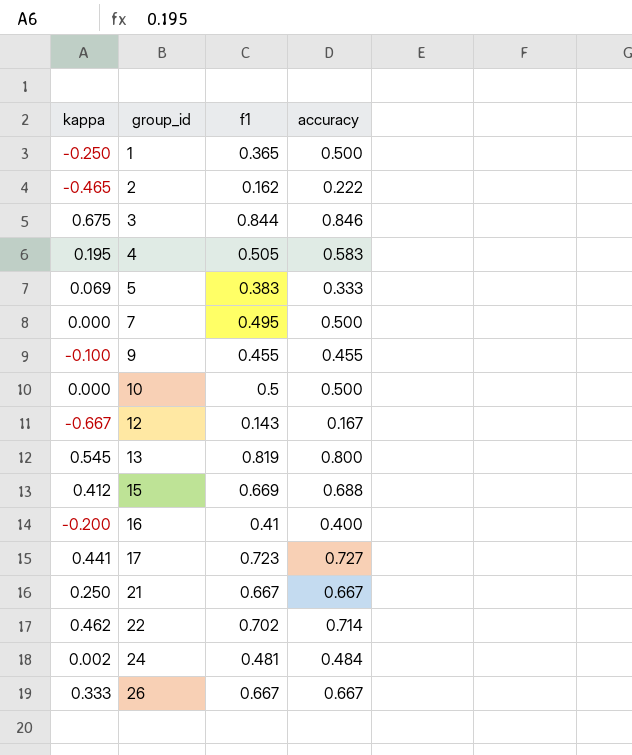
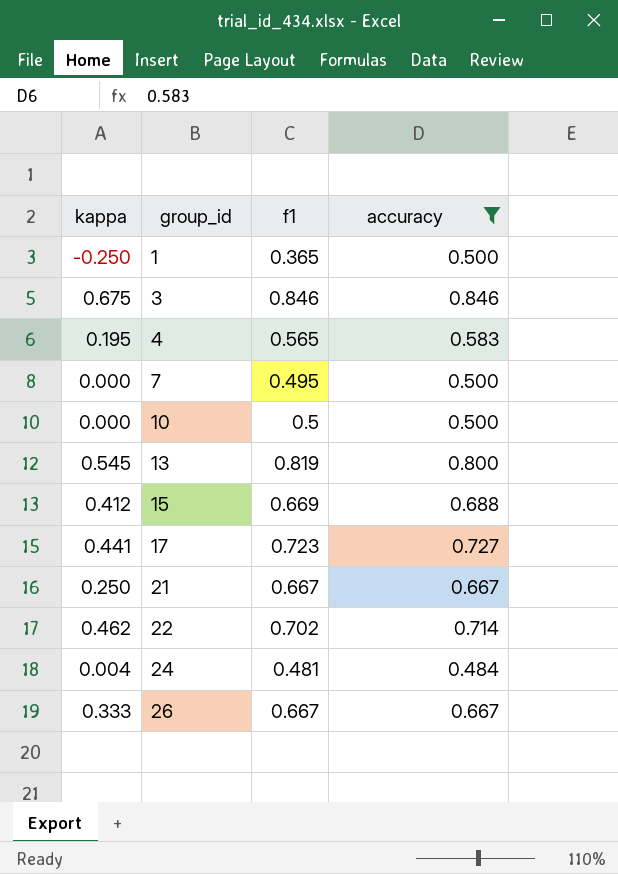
filter: none -> accuracy >= 0.484
3 | f1: 0.844 -> 0.846
4 | f1: 0.505 -> 0.565
24 | kappa: 0.002 -> 0.004

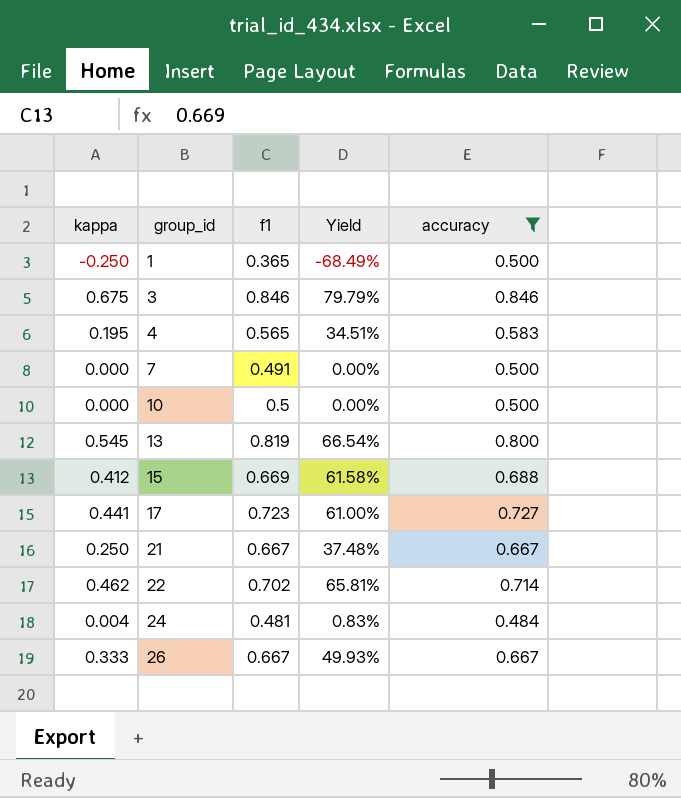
column Yield | formula: none -> [kappa] / [f1]
7 | f1: 0.495 -> 0.491

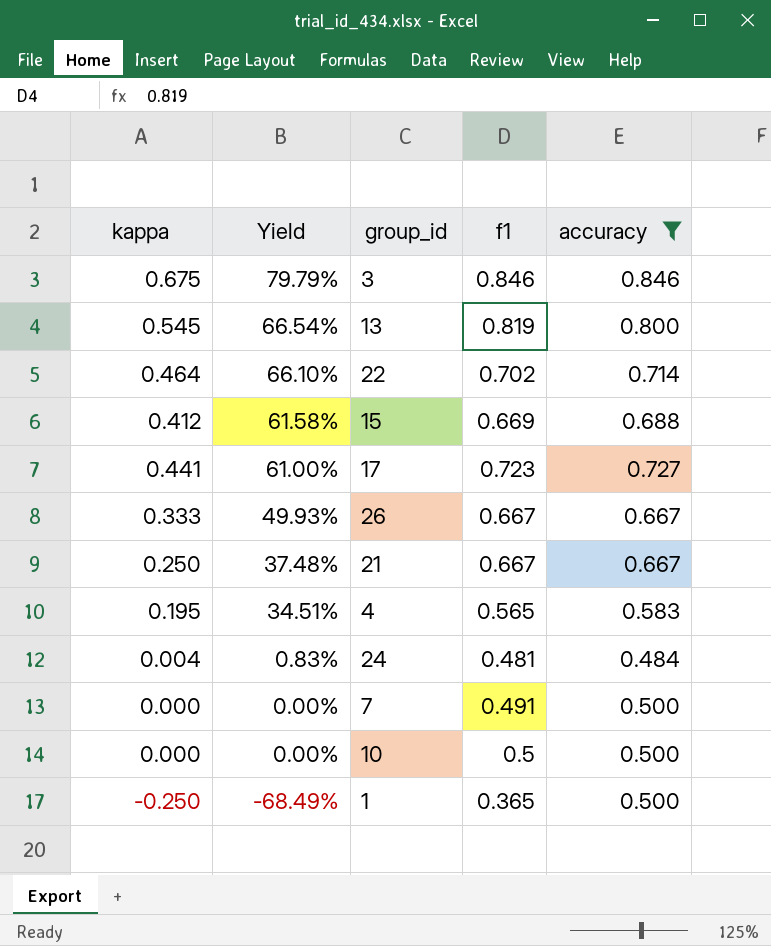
row order: group_id ascending -> Yield descending
column Yield | position: 4 -> 2
22 | kappa: 0.462 -> 0.464
22 | Yield: 65.81% -> 66.10%

